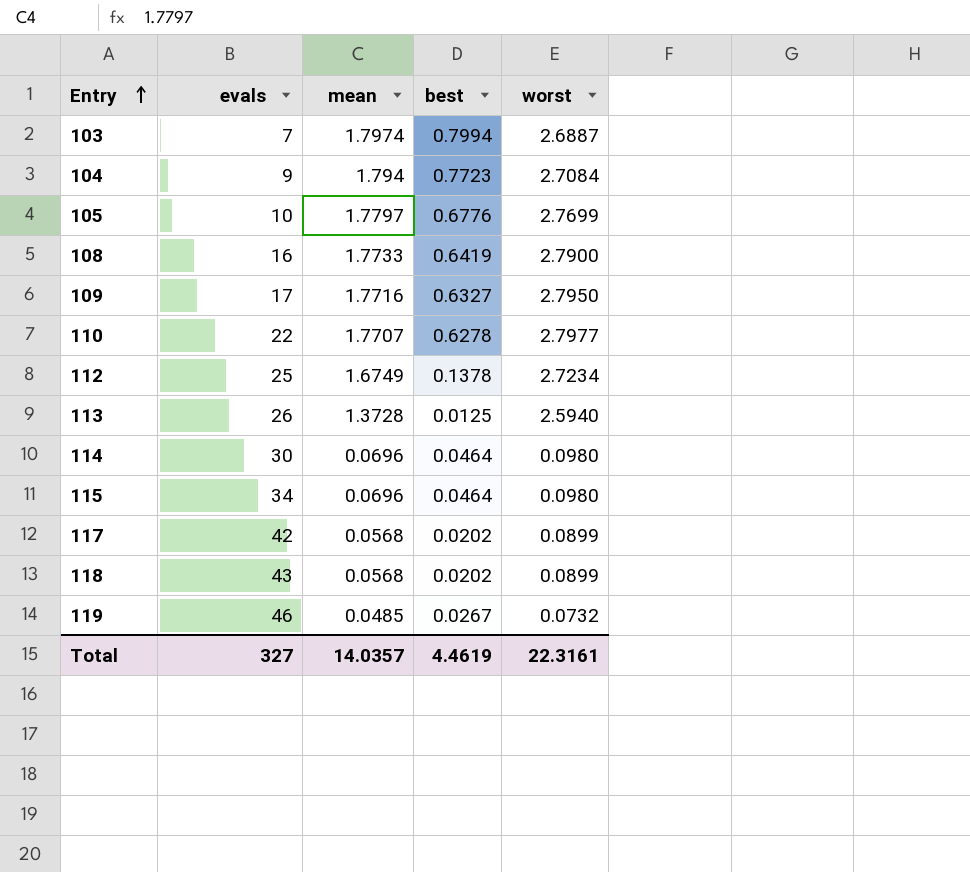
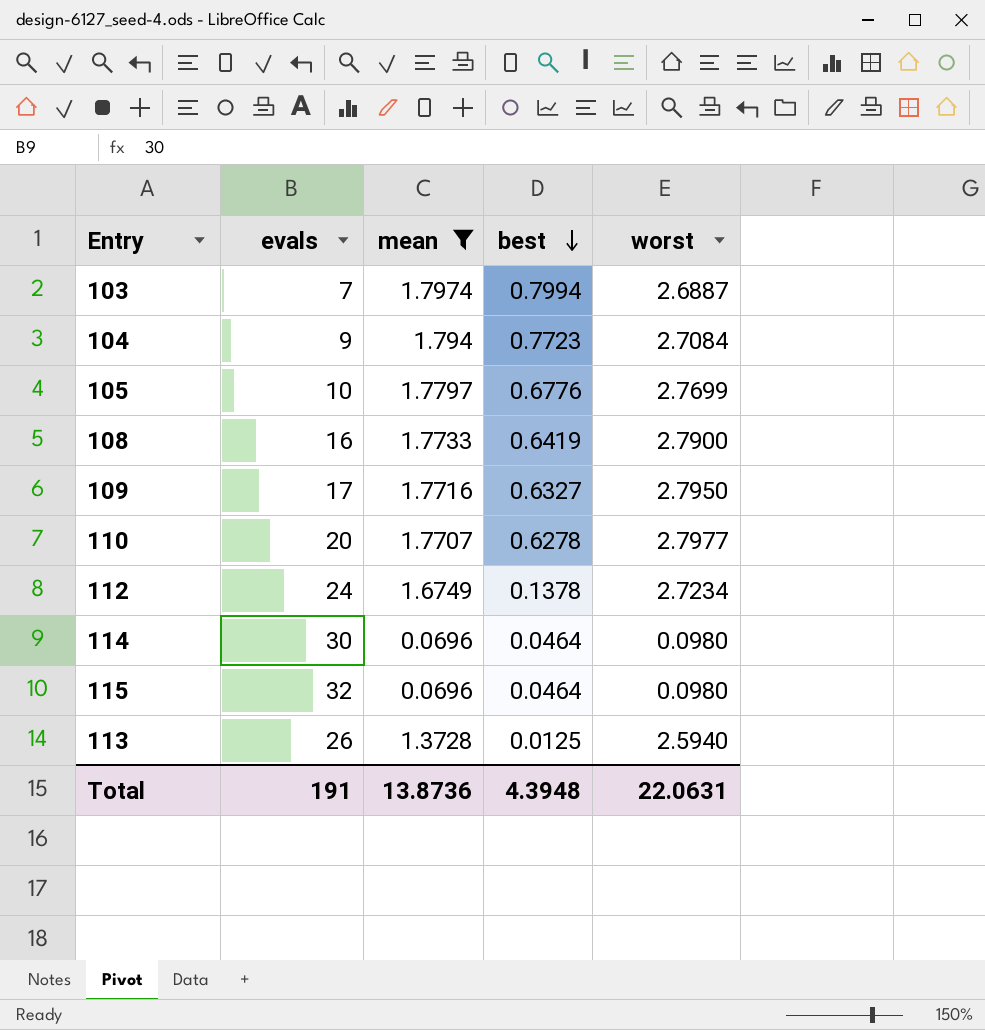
filter: none -> mean >= 0.0696
row order: Entry ascending -> best descending
110 | evals: 22 -> 20
112 | evals: 25 -> 24
115 | evals: 34 -> 32
Total | evals: 327 -> 191
Total | mean: 14.0357 -> 13.8736
Total | best: 4.4619 -> 4.3948
Total | worst: 22.3161 -> 22.0631

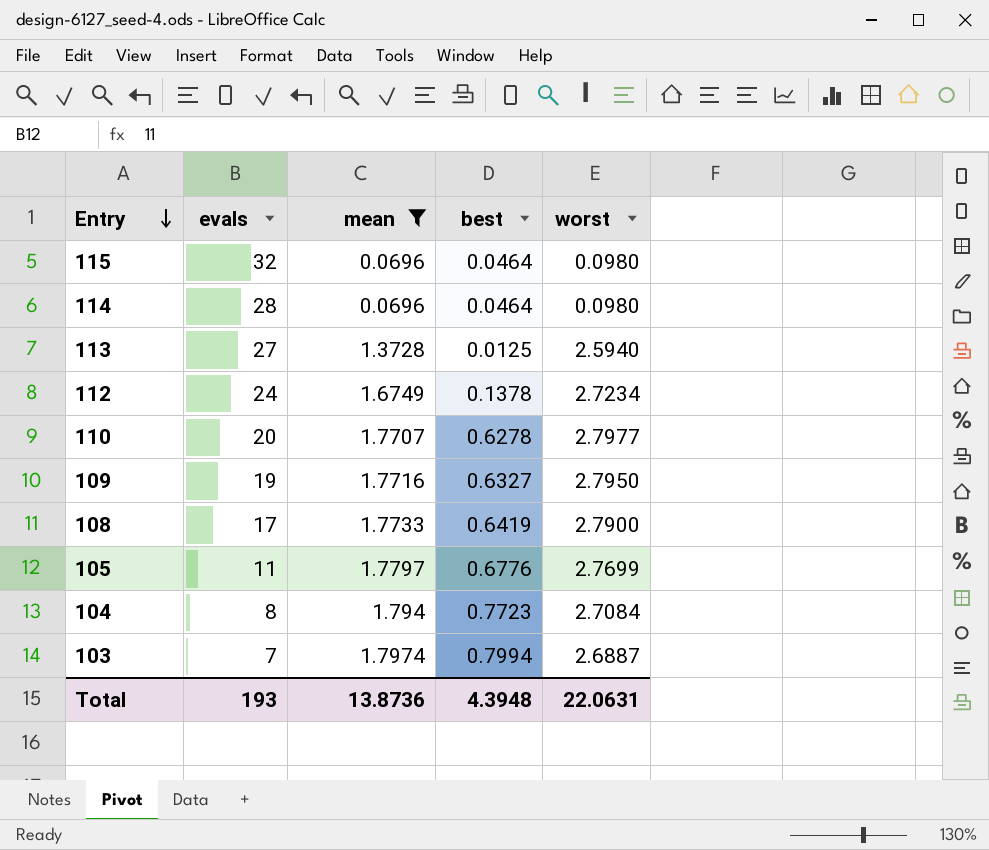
row order: best descending -> Entry descending
114 | evals: 30 -> 28
113 | evals: 26 -> 27
109 | evals: 17 -> 19
108 | evals: 16 -> 17
105 | evals: 10 -> 11
104 | evals: 9 -> 8
Total | evals: 191 -> 193

